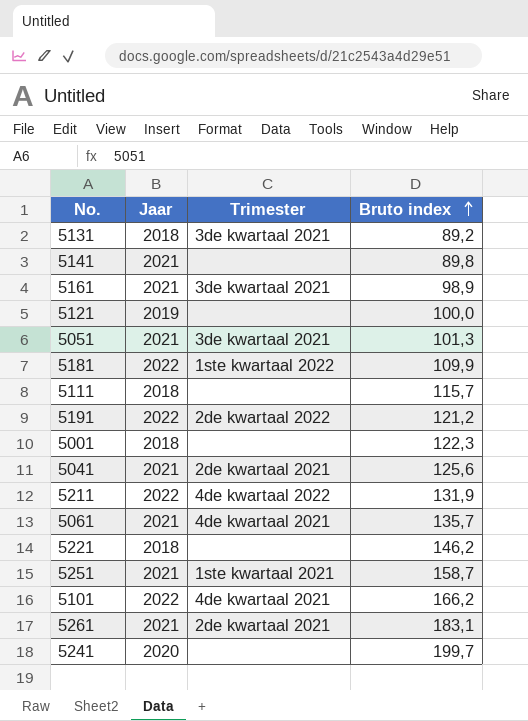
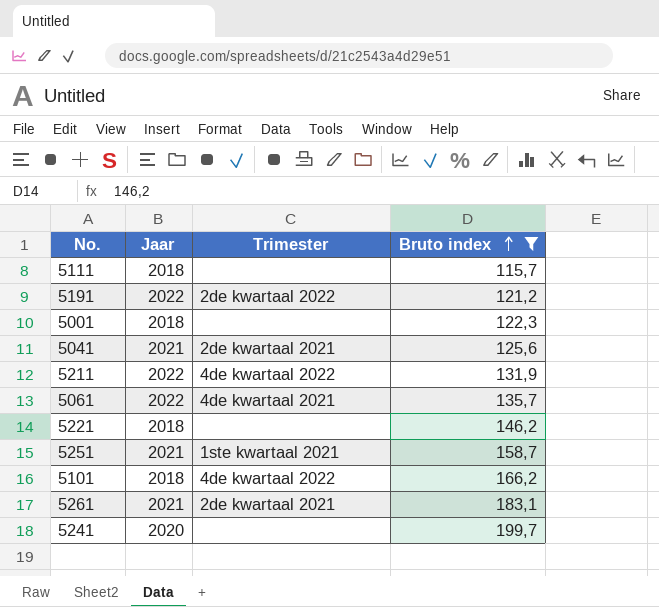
filter: none -> Bruto index >= 115,7
5061 | Jaar: 2021 -> 2022
5101 | Jaar: 2022 -> 2018
5101 | Trimester: 4de kwartaal 2021 -> 4de kwartaal 2022

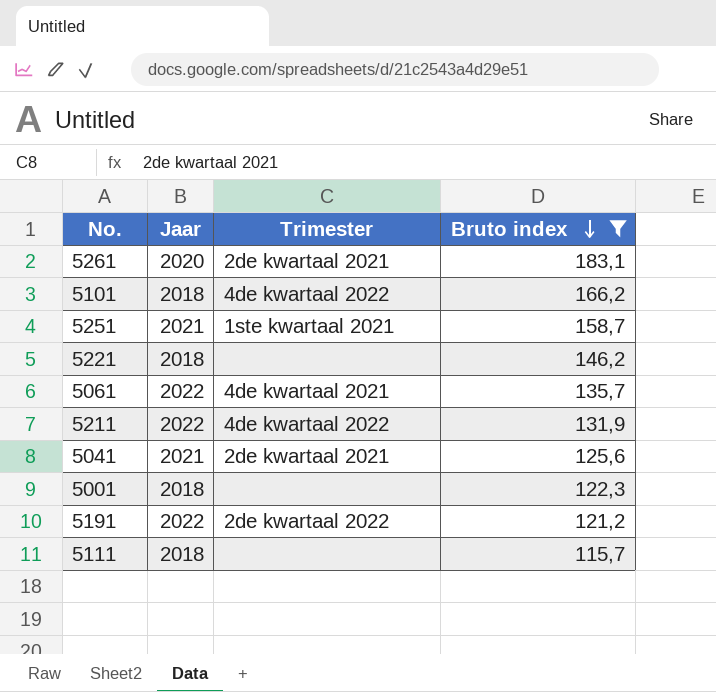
row order: Bruto index ascending -> Bruto index descending
row 5241: 2020 | none | 199,7 -> none
5261 | Jaar: 2021 -> 2020

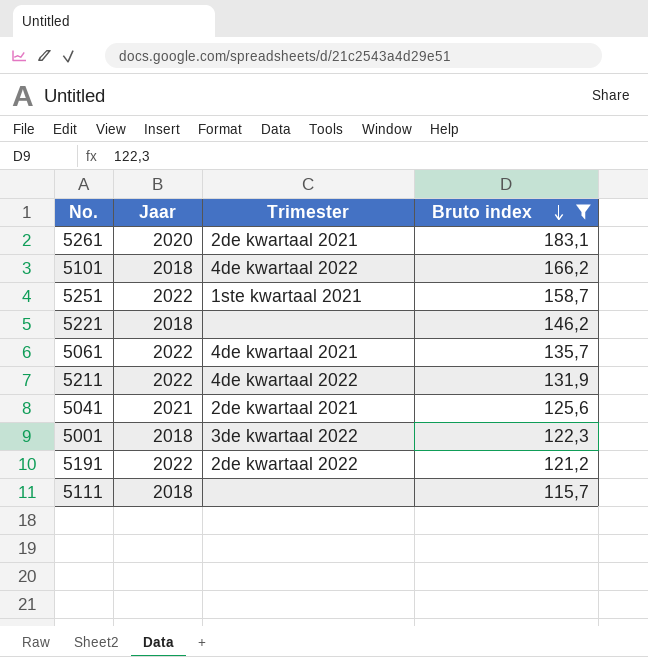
5251 | Jaar: 2021 -> 2022
5001 | Trimester: none -> 3de kwartaal 2022

